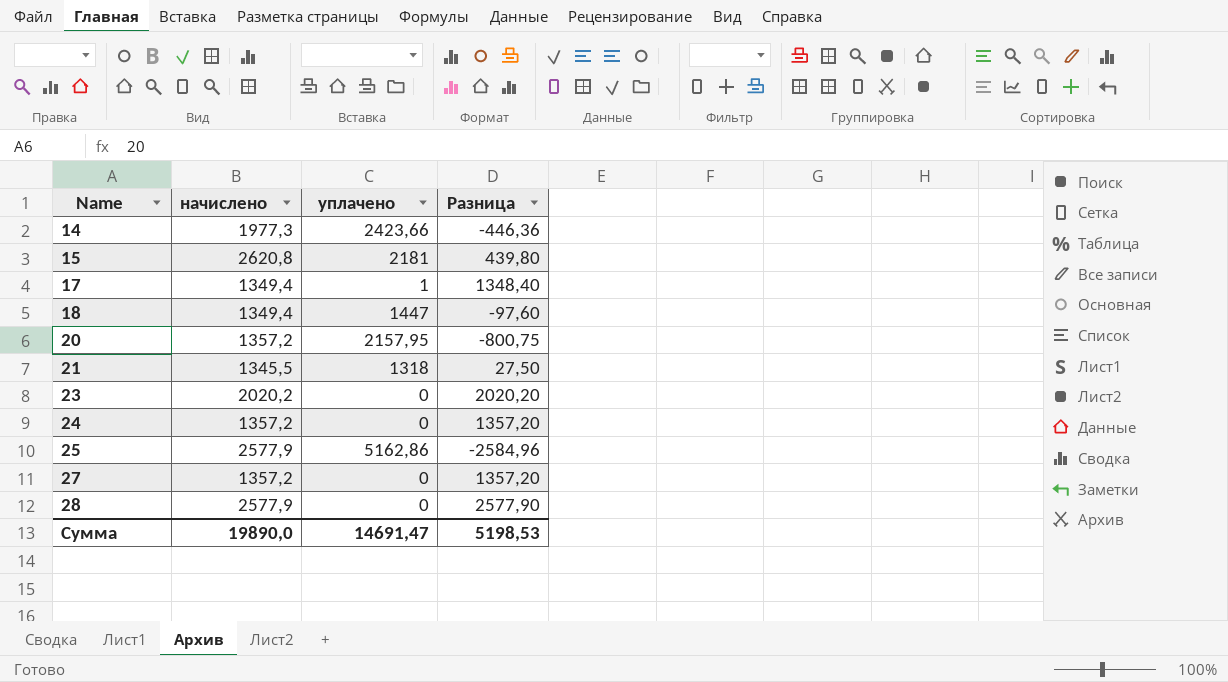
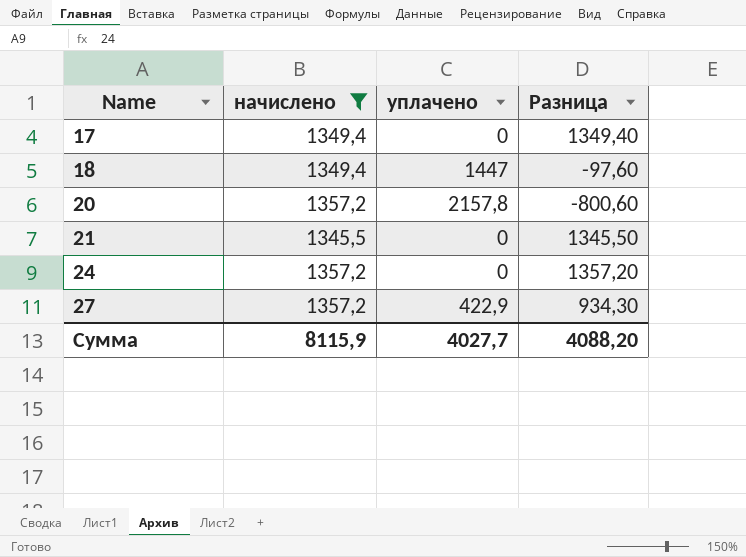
filter: none -> начислено <= 1357,2
17 | уплачено: 1 -> 0
17 | Разница: 1348,40 -> 1349,40
20 | уплачено: 2157,95 -> 2157,8
20 | Разница: -800,75 -> -800,60
21 | уплачено: 1318 -> 0
21 | Разница: 27,50 -> 1345,50
27 | уплачено: 0 -> 422,9
27 | Разница: 1357,20 -> 934,30
Сумма | начислено: 19890,0 -> 8115,9
Сумма | уплачено: 14691,47 -> 4027,7
Сумма | Разница: 5198,53 -> 4088,20

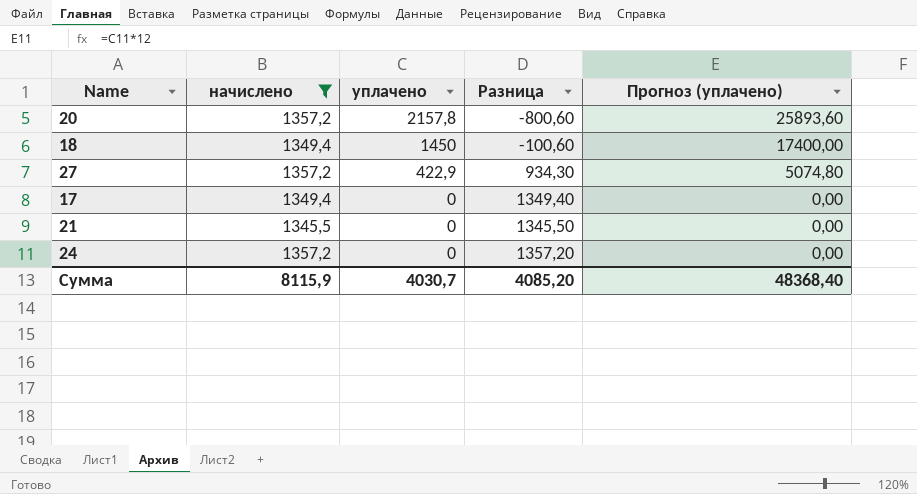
row order: Name ascending -> уплачено descending
column Прогноз (уплачено) | formula: none -> [уплачено] * 12
18 | уплачено: 1447 -> 1450
18 | Разница: -97,60 -> -100,60
Сумма | уплачено: 4027,7 -> 4030,7
Сумма | Разница: 4088,20 -> 4085,20

